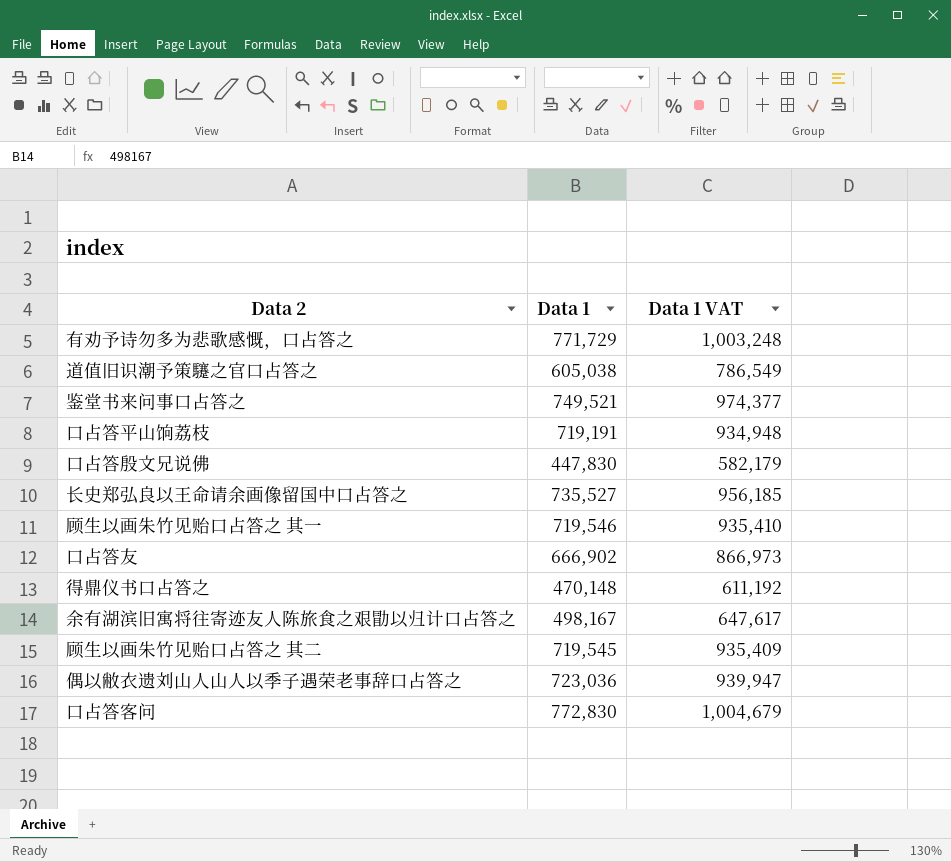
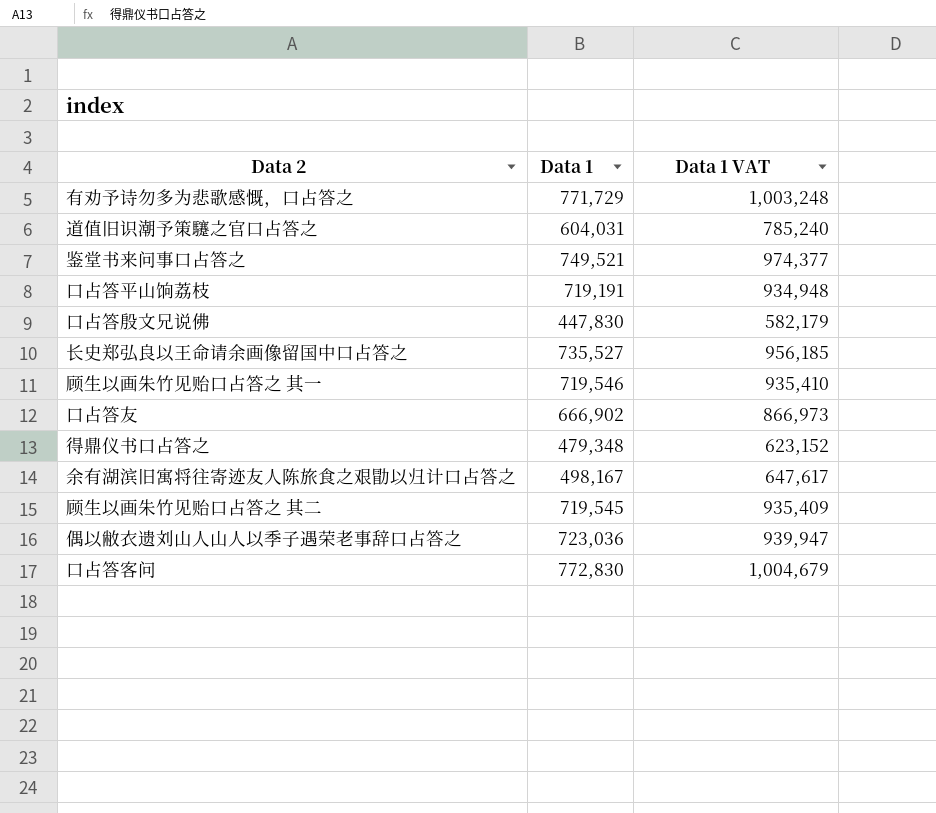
道值旧识潮予策䮿之官口占答之 | Data 1: 605,038 -> 604,031
道值旧识潮予策䮿之官口占答之 | Data 1 VAT: 786,549 -> 785,240
得鼎仪书口占答之 | Data 1: 470,148 -> 479,348
得鼎仪书口占答之 | Data 1 VAT: 611,192 -> 623,152

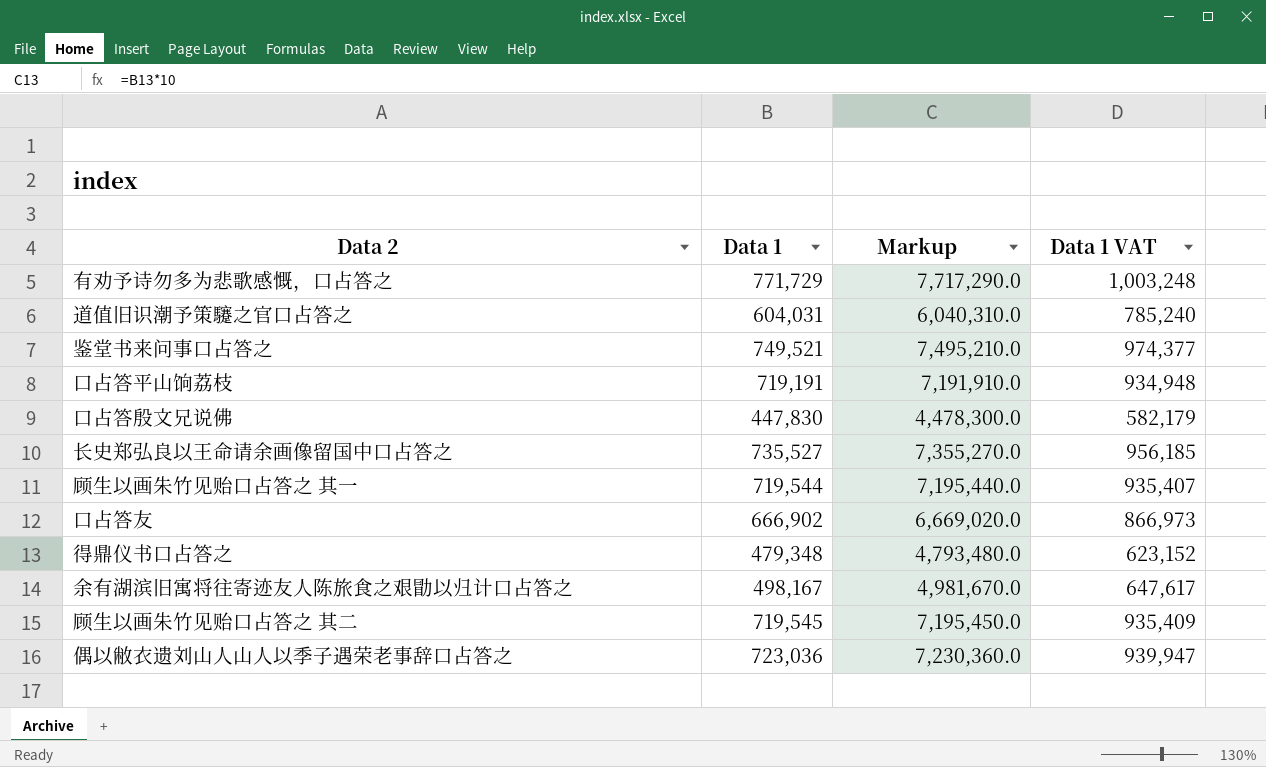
column Markup | formula: none -> [Data 1] * 10
row 口占答客问: 772,830 | 1,004,679 -> none
顾生以画朱竹见贻口占答之 其一 | Data 1: 719,546 -> 719,544
顾生以画朱竹见贻口占答之 其一 | Data 1 VAT: 935,410 -> 935,407

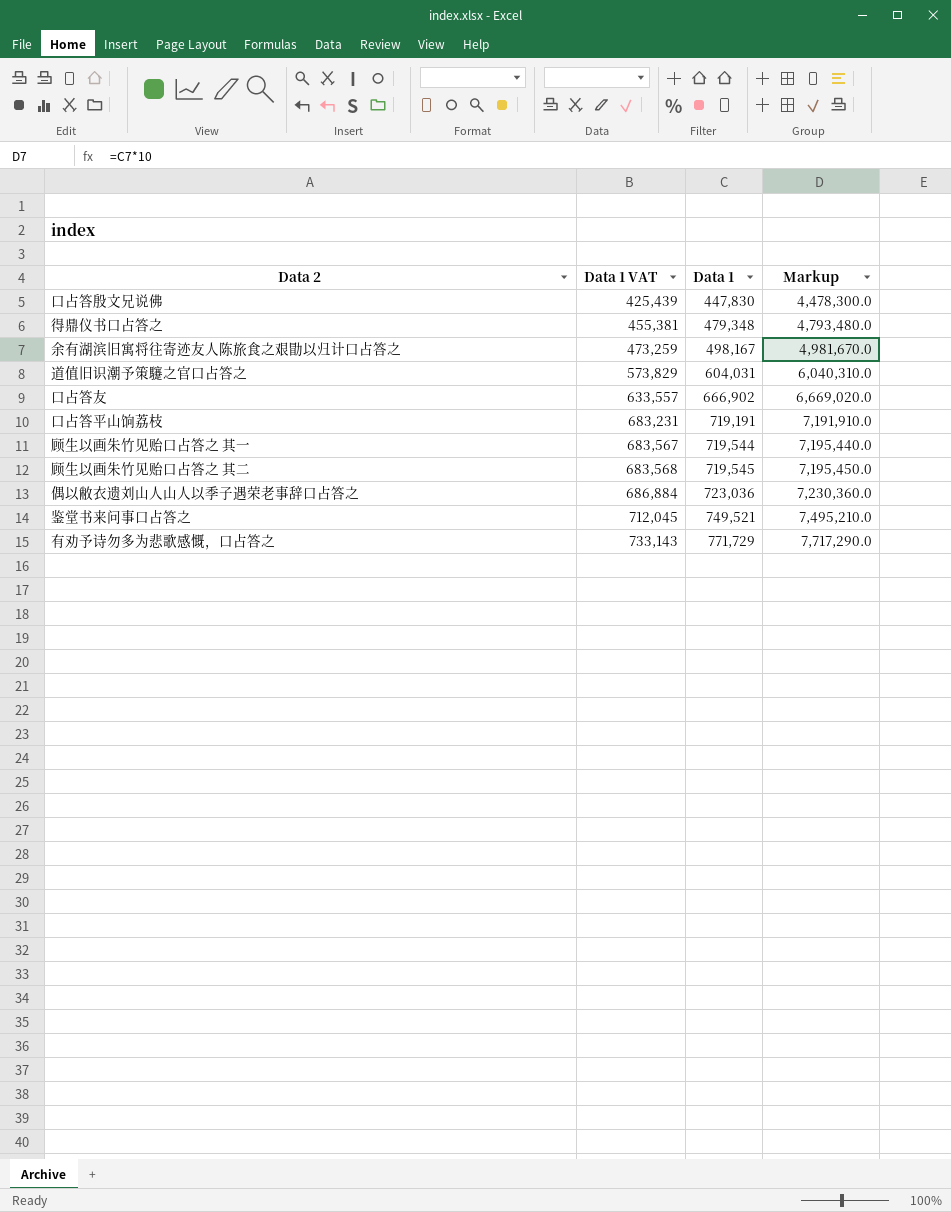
row order: none -> Data 1 VAT ascending
column Data 1 VAT | formula: [Data 1] * 1.3 -> [Data 1] * 0.95
column Data 1 VAT | position: 4 -> 2
row 长史郑弘良以王命请余画像留国中口占答之: 735,527 | 7,355,270.0 | 956,185 -> none

